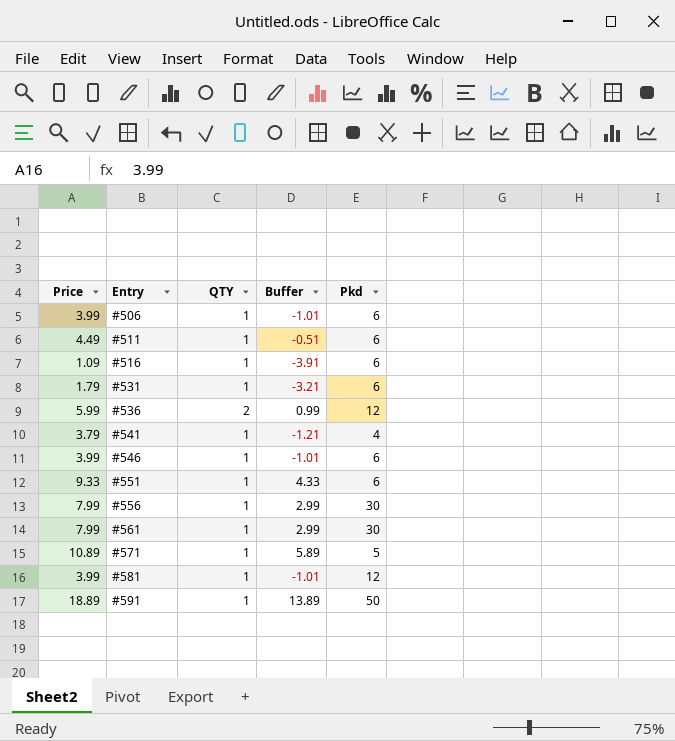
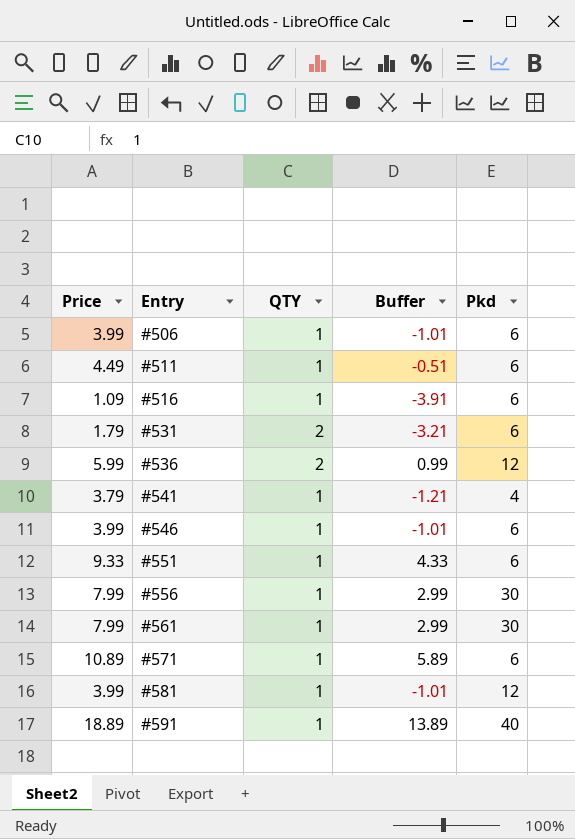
#531 | QTY: 1 -> 2
#571 | Pkd: 5 -> 6
#591 | Pkd: 50 -> 40

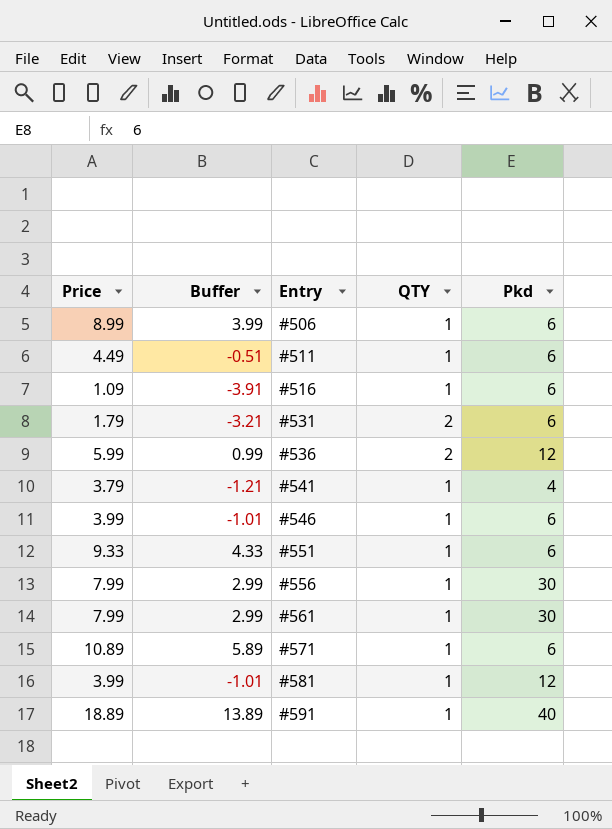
column Buffer | position: 4 -> 2
#506 | Price: 3.99 -> 8.99
#506 | Buffer: -1.01 -> 3.99

